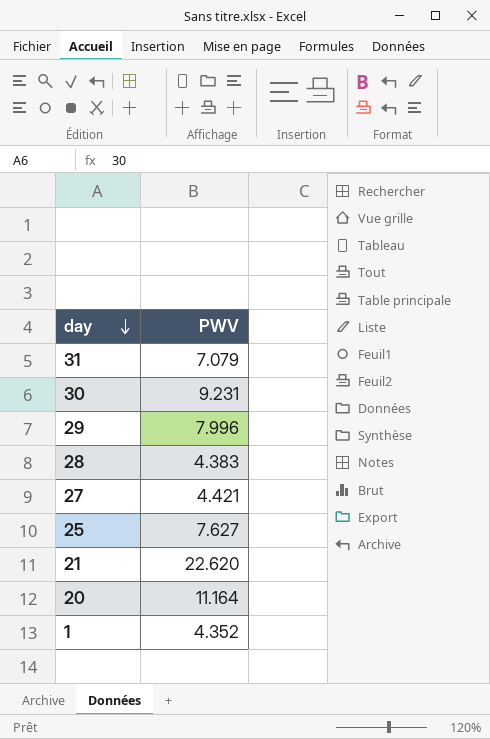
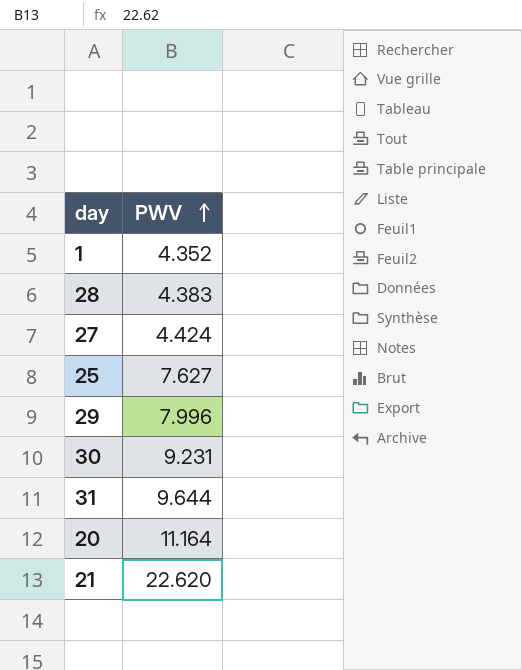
row order: day descending -> PWV ascending
27 | PWV: 4.421 -> 4.424
31 | PWV: 7.079 -> 9.644

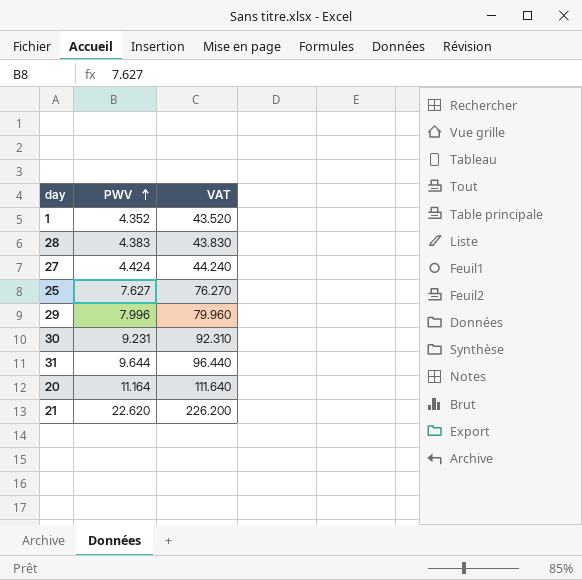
column VAT | formula: none -> [PWV] * 10

